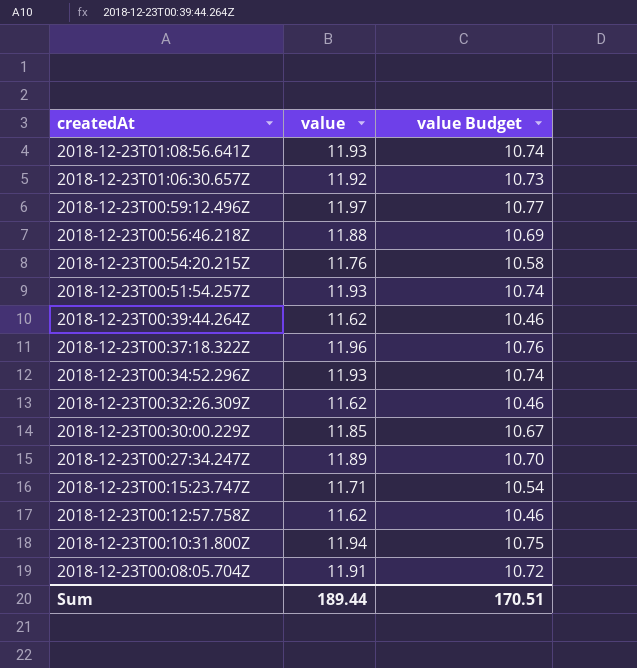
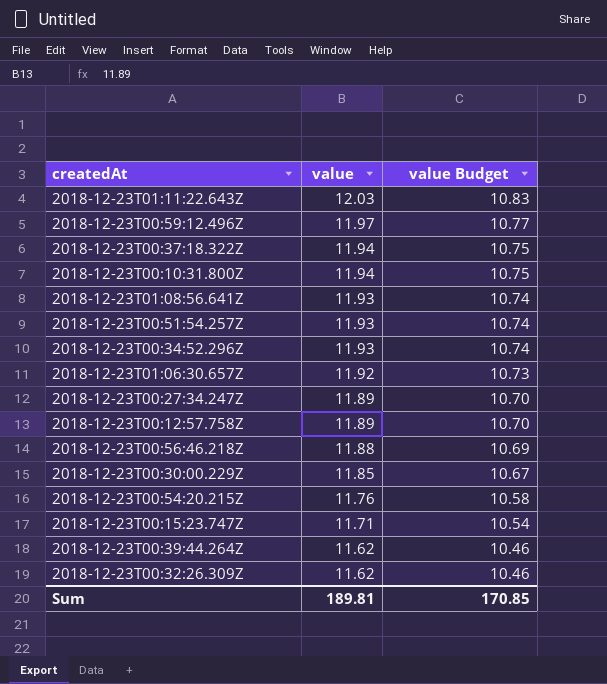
row order: createdAt descending -> value descending
row 2018-12-23T00:08:05.704Z: 11.91 | 10.72 -> none
row 2018-12-23T01:11:22.643Z: none -> 12.03 | 10.83
2018-12-23T00:37:18.322Z | value: 11.96 -> 11.94
2018-12-23T00:37:18.322Z | value Budget: 10.76 -> 10.75
2018-12-23T00:12:57.758Z | value: 11.62 -> 11.89
2018-12-23T00:12:57.758Z | value Budget: 10.46 -> 10.70
Sum | value: 189.44 -> 189.81
Sum | value Budget: 170.51 -> 170.85

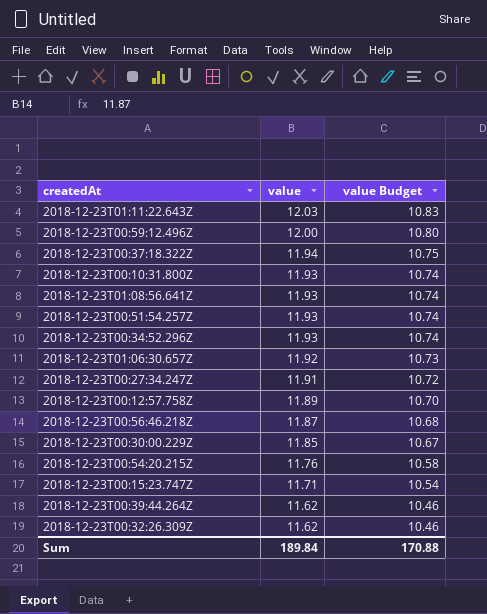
2018-12-23T00:59:12.496Z | value: 11.97 -> 12.00
2018-12-23T00:59:12.496Z | value Budget: 10.77 -> 10.80
2018-12-23T00:10:31.800Z | value: 11.94 -> 11.93
2018-12-23T00:10:31.800Z | value Budget: 10.75 -> 10.74
2018-12-23T00:27:34.247Z | value: 11.89 -> 11.91
2018-12-23T00:27:34.247Z | value Budget: 10.70 -> 10.72
2018-12-23T00:56:46.218Z | value: 11.88 -> 11.87
2018-12-23T00:56:46.218Z | value Budget: 10.69 -> 10.68
Sum | value: 189.81 -> 189.84
Sum | value Budget: 170.85 -> 170.88

